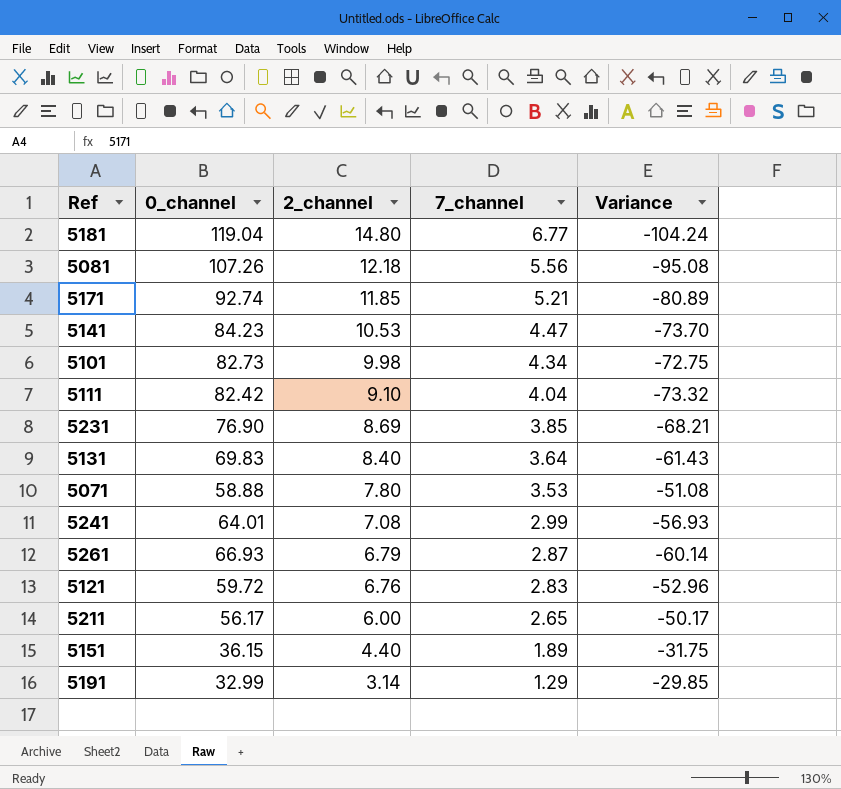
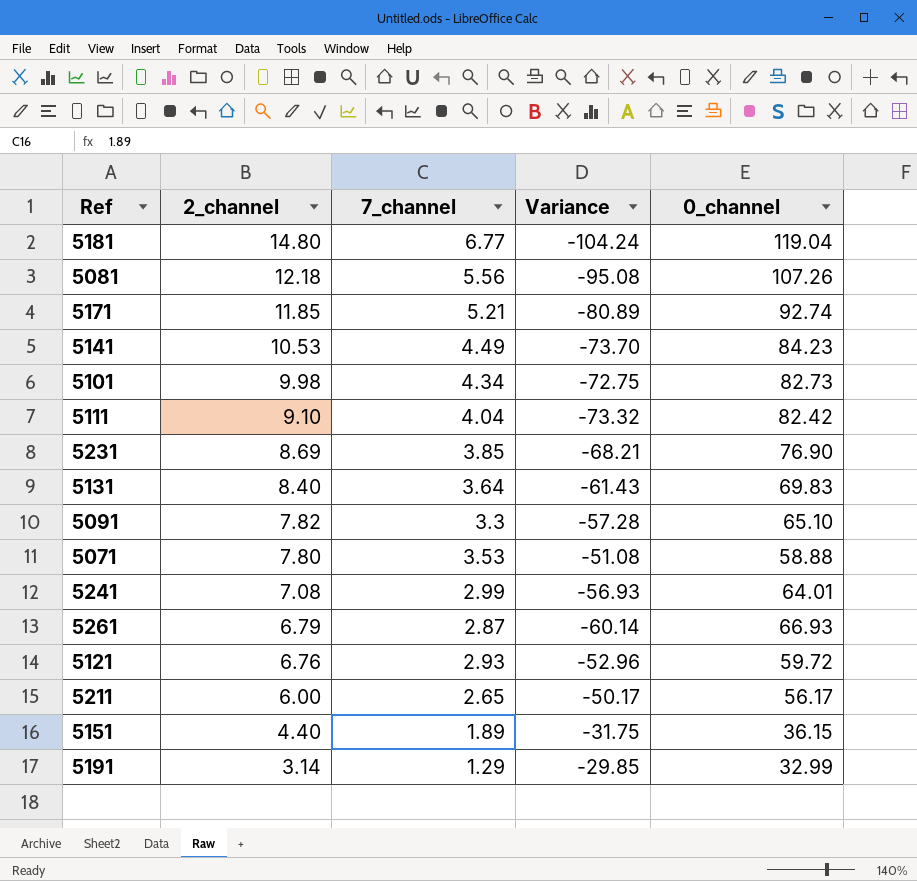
column 0_channel | position: 2 -> 5
5141 | 7_channel: 4.47 -> 4.49
row 5091: none -> 7.82 | 3.3 | -57.28 | 65.10
5121 | 7_channel: 2.83 -> 2.93

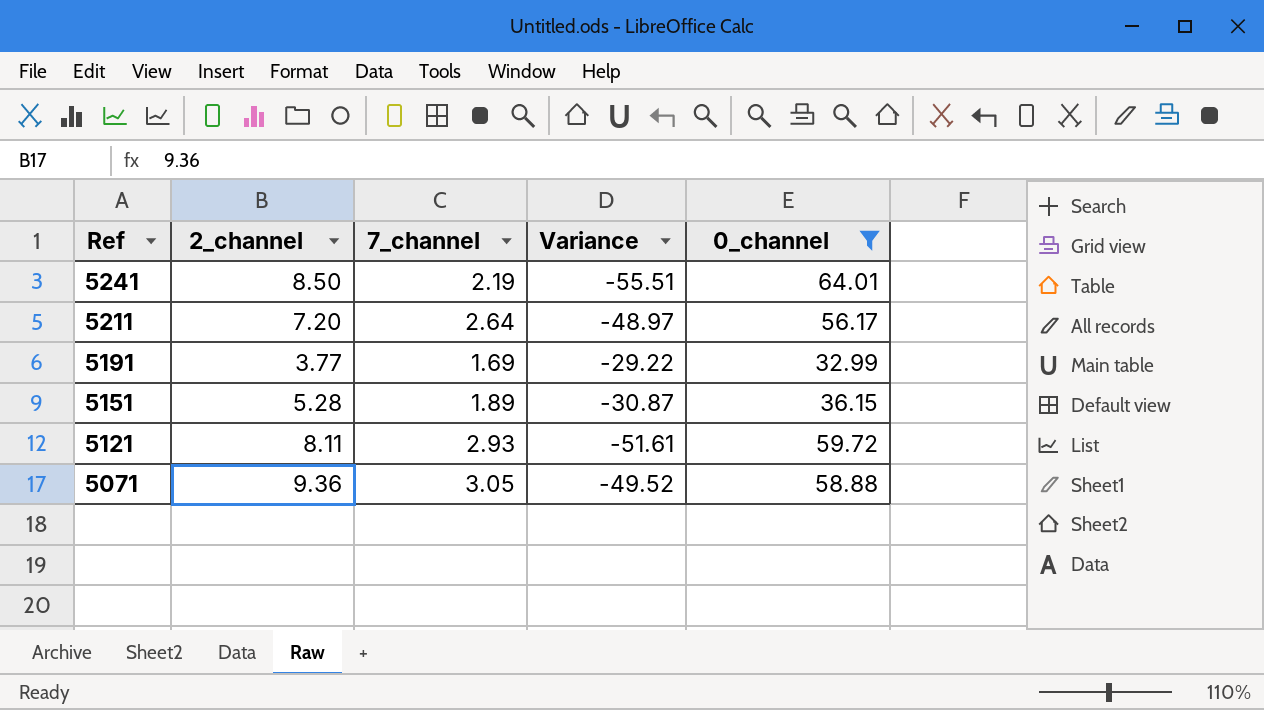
filter: none -> 0_channel <= 64.01
row order: 2_channel descending -> Ref descending
5241 | 2_channel: 7.08 -> 8.50
5241 | 7_channel: 2.99 -> 2.19
5241 | Variance: -56.93 -> -55.51
5211 | 2_channel: 6.00 -> 7.20
5211 | 7_channel: 2.65 -> 2.64
5211 | Variance: -50.17 -> -48.97
5191 | 2_channel: 3.14 -> 3.77
5191 | 7_channel: 1.29 -> 1.69
5191 | Variance: -29.85 -> -29.22
5151 | 2_channel: 4.40 -> 5.28
5151 | Variance: -31.75 -> -30.87
5121 | 2_channel: 6.76 -> 8.11
5121 | Variance: -52.96 -> -51.61
5071 | 2_channel: 7.80 -> 9.36
5071 | 7_channel: 3.53 -> 3.05
5071 | Variance: -51.08 -> -49.52

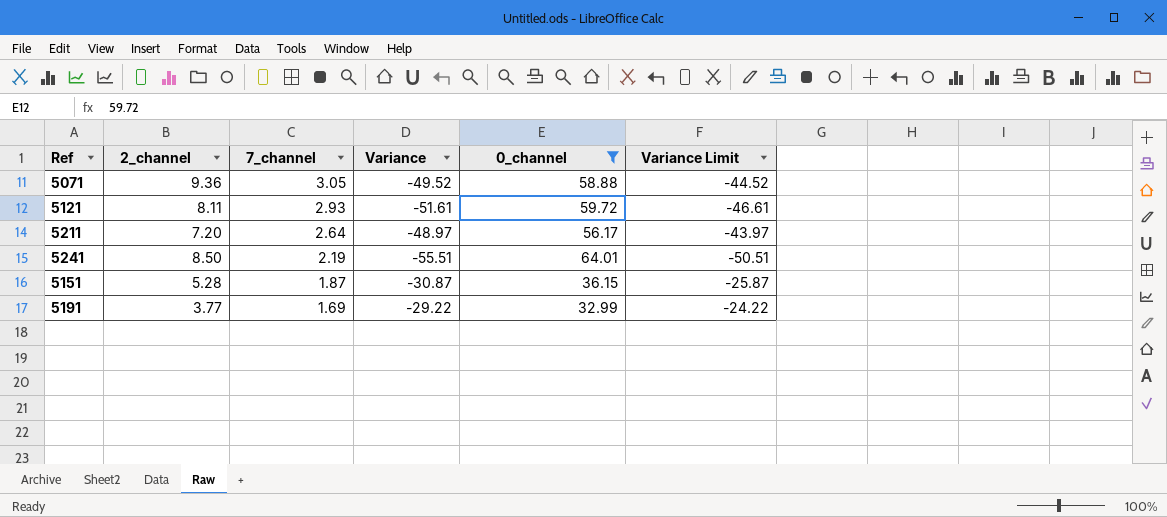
row order: Ref descending -> 7_channel descending
column Variance Limit | formula: none -> [Variance] + 5
5151 | 7_channel: 1.89 -> 1.87

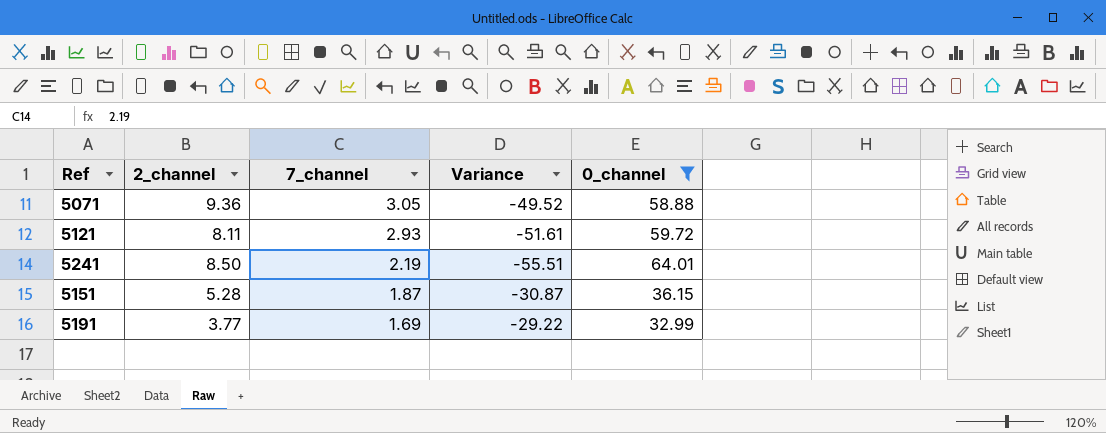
column Variance Limit | formula: [Variance] + 5 -> none
row 5211: 7.20 | 2.64 | -48.97 | 56.17 | -43.97 -> none

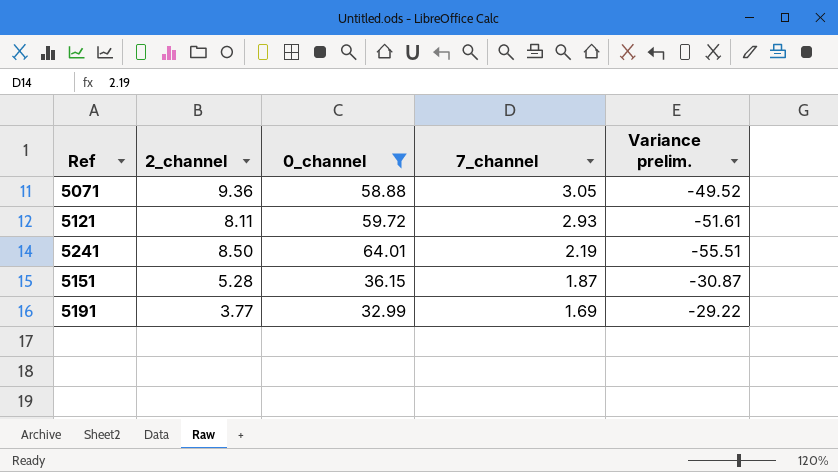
column 0_channel | position: 5 -> 3
column name: Variance -> Variance prelim.

